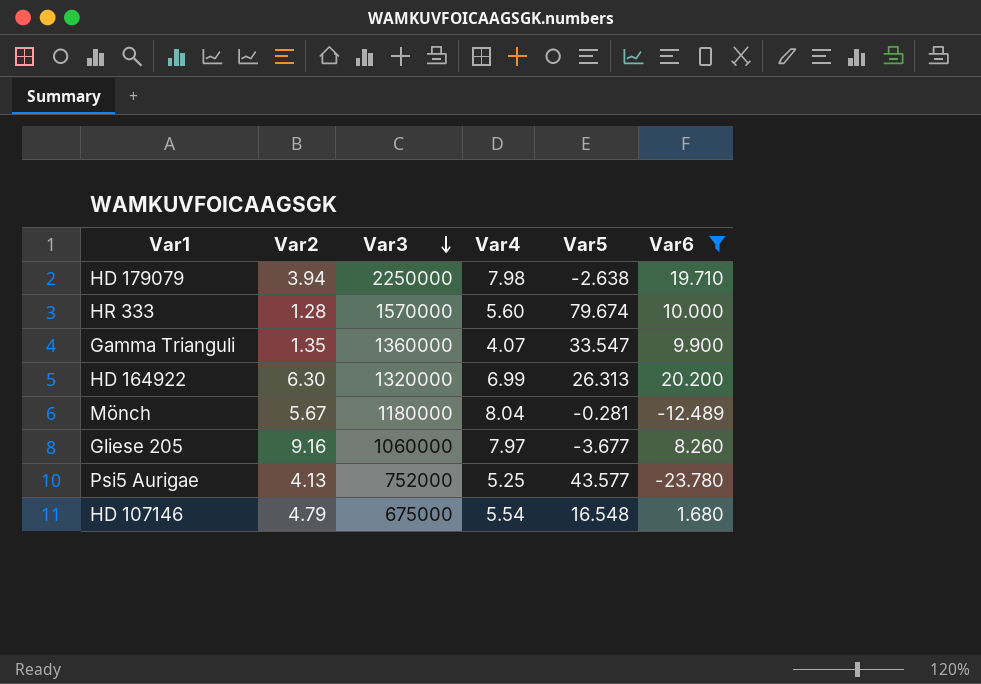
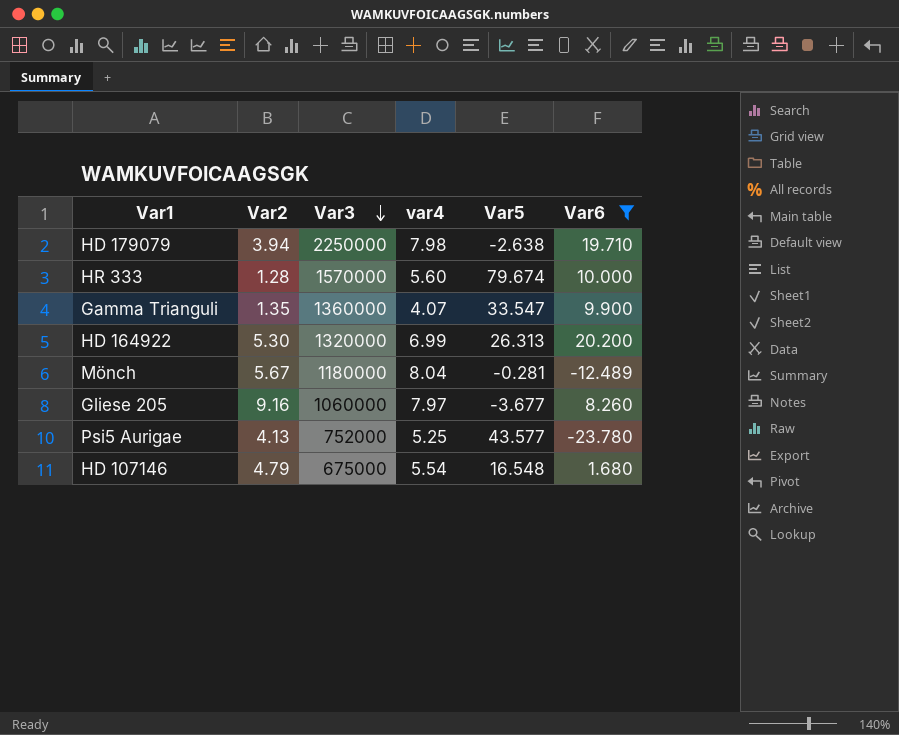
column name: Var4 -> var4
HD 164922 | Var2: 6.30 -> 5.30

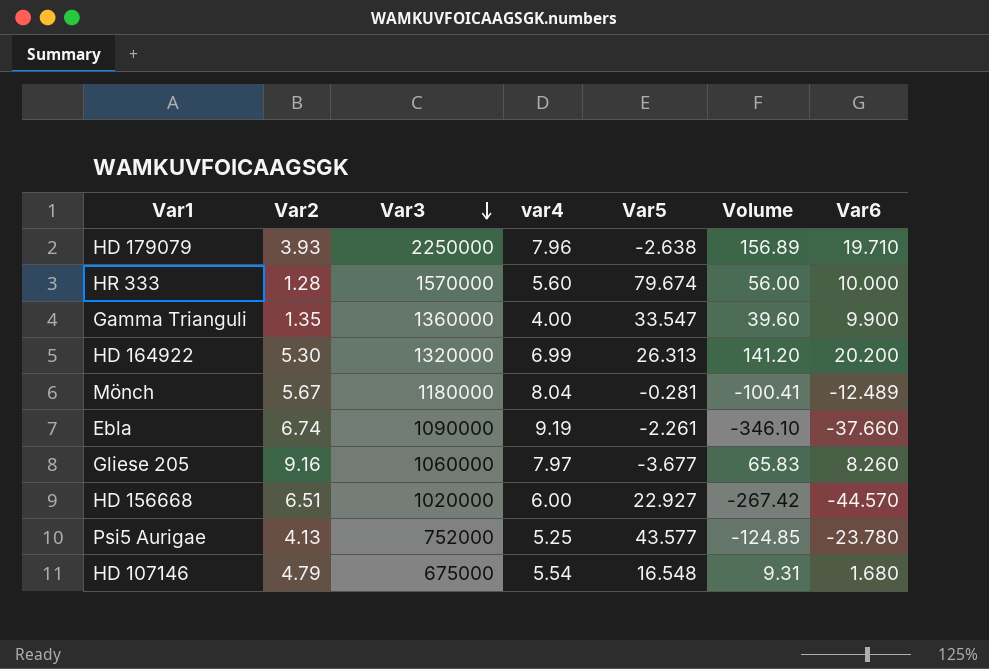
filter: Var6 >= -23.780 -> none
column Volume | formula: none -> [var4] * [Var6]
HD 179079 | Var2: 3.94 -> 3.93
HD 179079 | var4: 7.98 -> 7.96
Gamma Trianguli | var4: 4.07 -> 4.00

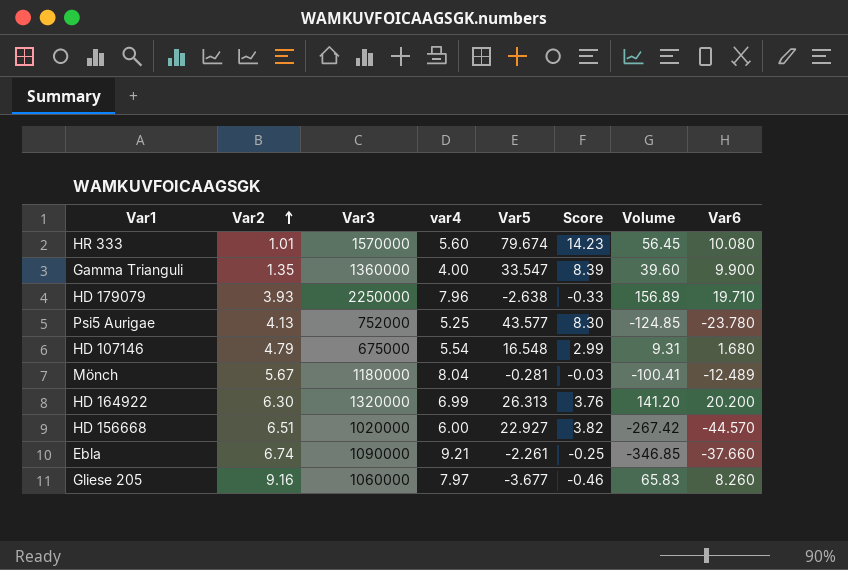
row order: Var3 descending -> Var2 ascending
column Score | formula: none -> [Var5] / [var4]
HR 333 | Var2: 1.28 -> 1.01
HR 333 | Volume: 56.00 -> 56.45
HR 333 | Var6: 10.000 -> 10.080
HD 164922 | Var2: 5.30 -> 6.30
Ebla | var4: 9.19 -> 9.21
Ebla | Volume: -346.10 -> -346.85

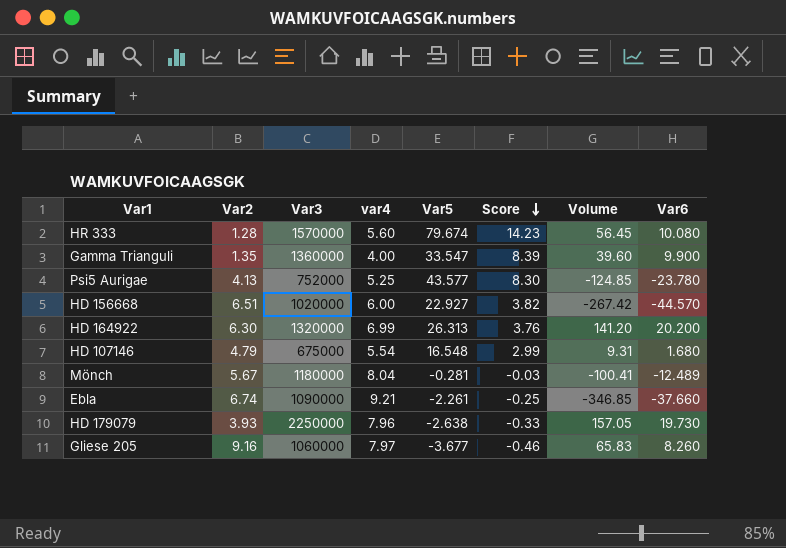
row order: Var2 ascending -> Score descending
HR 333 | Var2: 1.01 -> 1.28
HD 179079 | Volume: 156.89 -> 157.05
HD 179079 | Var6: 19.710 -> 19.730

